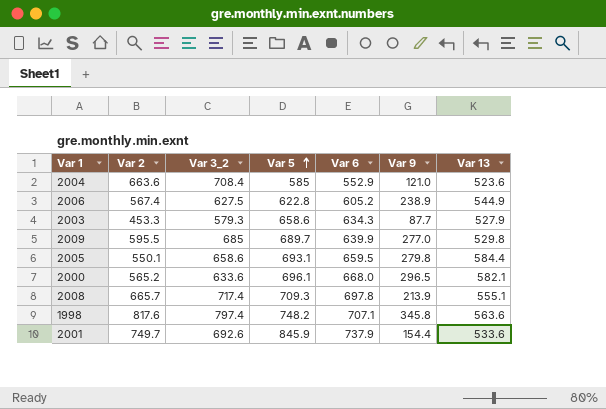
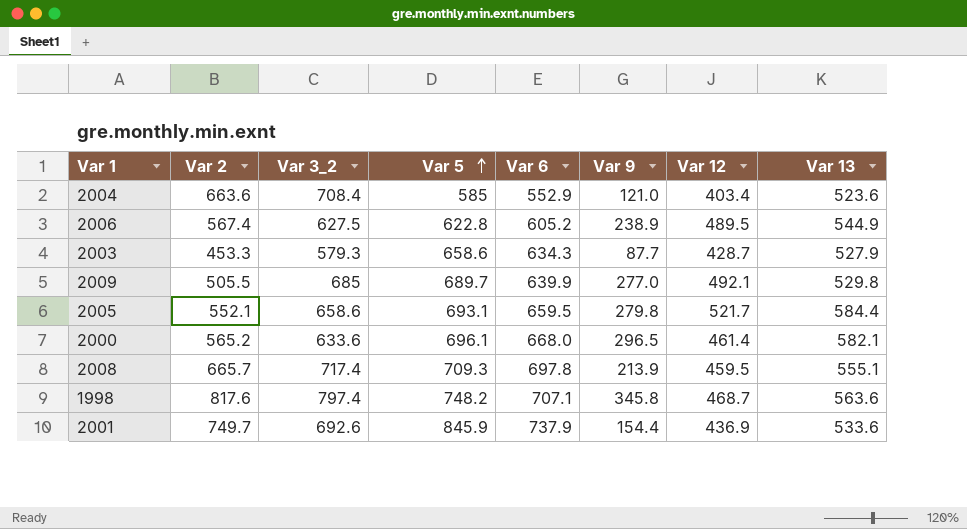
column Var 12 | position: none -> 7
2009 | Var 2: 595.5 -> 505.5
2005 | Var 2: 550.1 -> 552.1

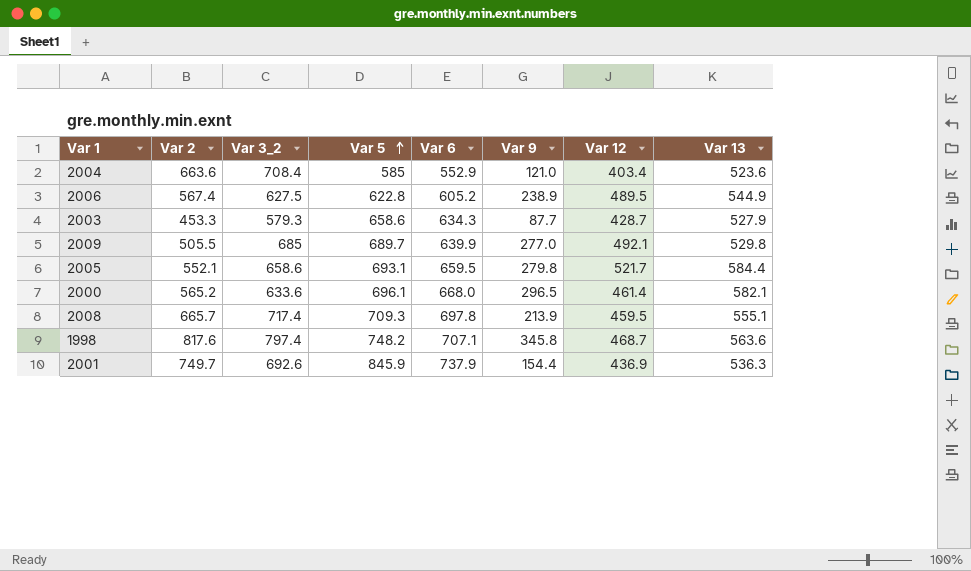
2001 | Var 13: 533.6 -> 536.3

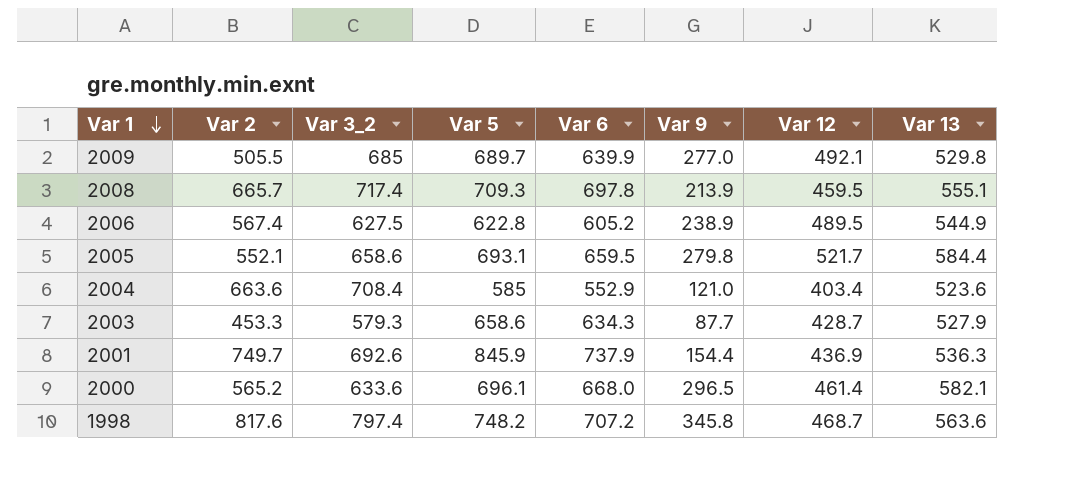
row order: Var 5 ascending -> Var 1 descending
1998 | Var 6: 707.1 -> 707.2

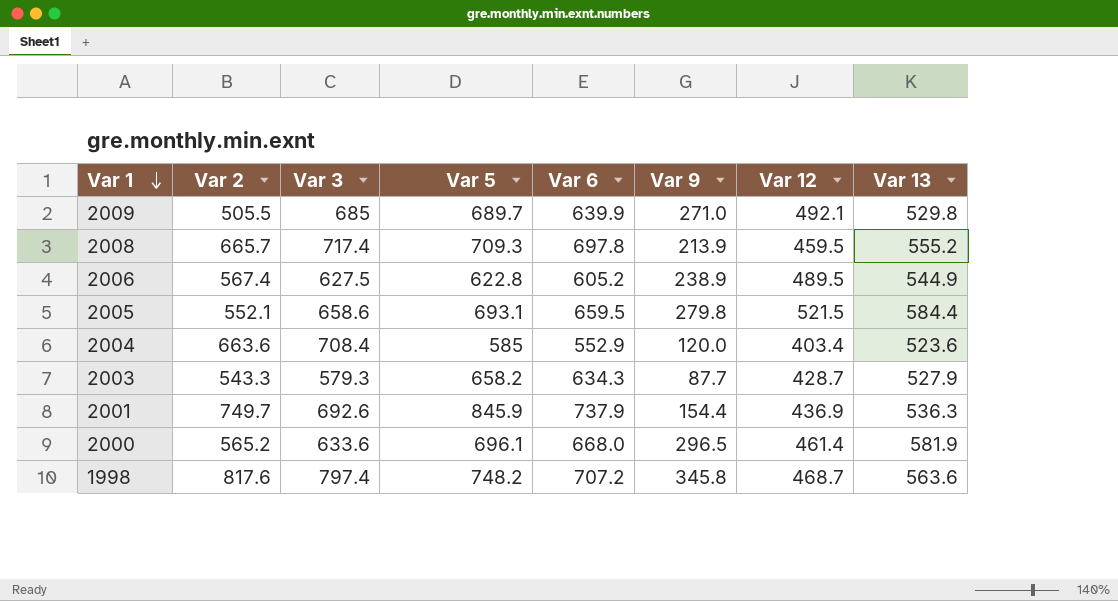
column name: Var 3_2 -> Var 3
2009 | Var 9: 277.0 -> 271.0
2008 | Var 13: 555.1 -> 555.2
2005 | Var 12: 521.7 -> 521.5
2004 | Var 9: 121.0 -> 120.0
2003 | Var 2: 453.3 -> 543.3
2003 | Var 5: 658.6 -> 658.2
2000 | Var 13: 582.1 -> 581.9

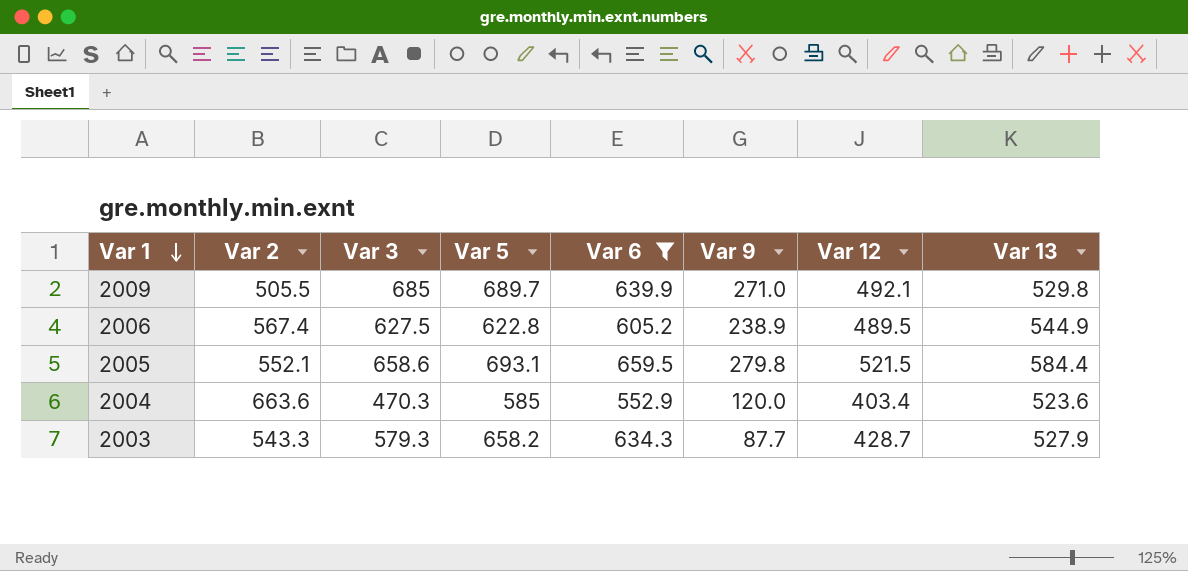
filter: none -> Var 6 <= 659.5
2004 | Var 3: 708.4 -> 470.3

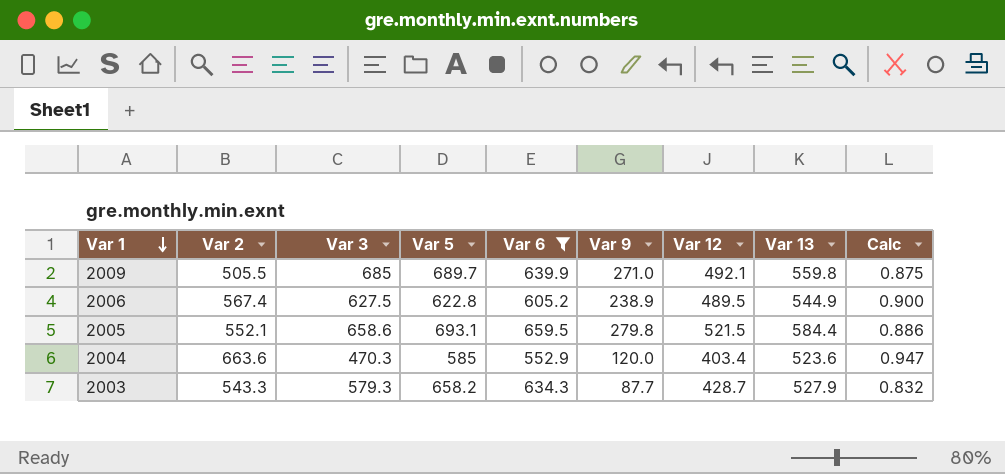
column Calc | formula: none -> [Var 13] / [Var 6]
2009 | Var 13: 529.8 -> 559.8

